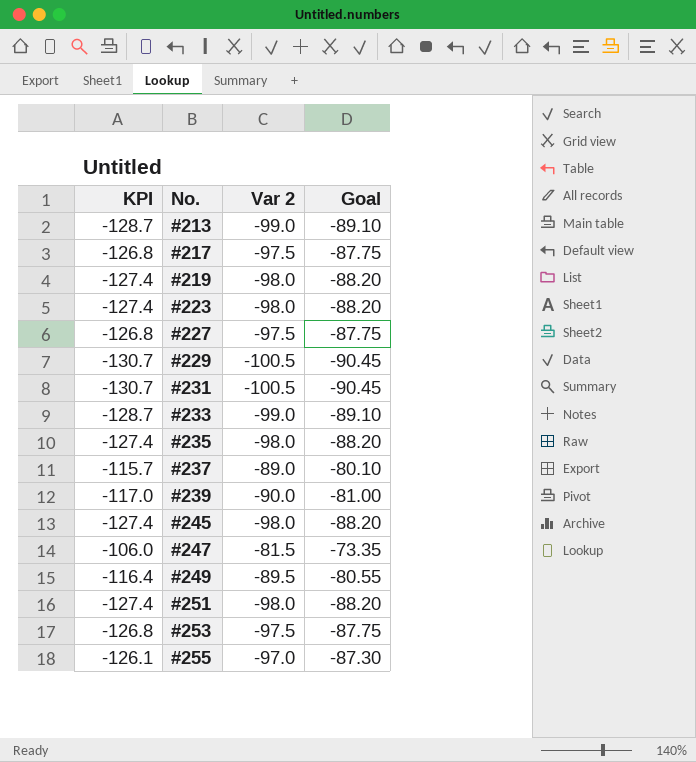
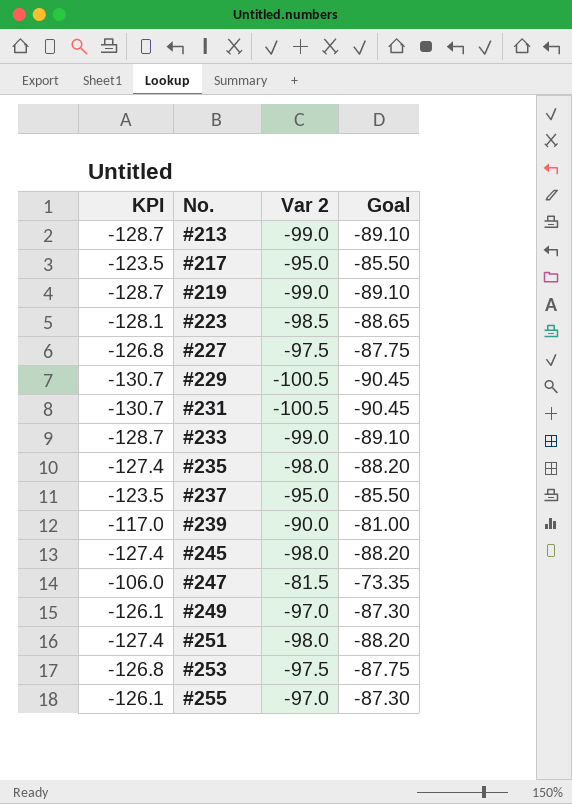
#217 | KPI: -126.8 -> -123.5
#217 | Var 2: -97.5 -> -95.0
#217 | Goal: -87.75 -> -85.50
#219 | KPI: -127.4 -> -128.7
#219 | Var 2: -98.0 -> -99.0
#219 | Goal: -88.20 -> -89.10
#223 | KPI: -127.4 -> -128.1
#223 | Var 2: -98.0 -> -98.5
#223 | Goal: -88.20 -> -88.65
#237 | KPI: -115.7 -> -123.5
#237 | Var 2: -89.0 -> -95.0
#237 | Goal: -80.10 -> -85.50
#249 | KPI: -116.4 -> -126.1
#249 | Var 2: -89.5 -> -97.0
#249 | Goal: -80.55 -> -87.30

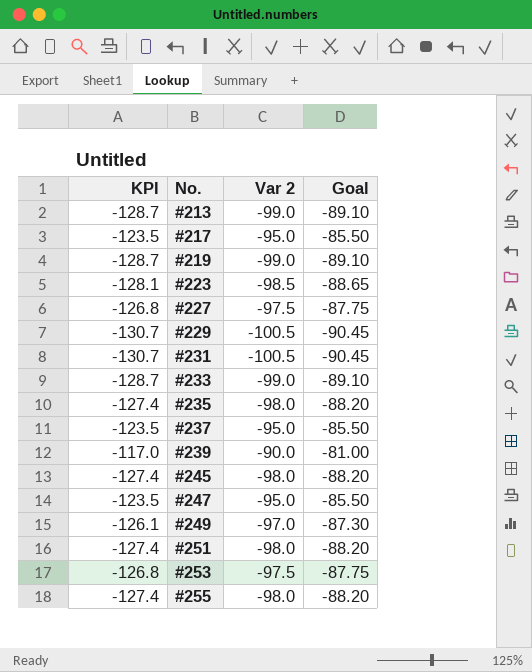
#247 | KPI: -106.0 -> -123.5
#247 | Var 2: -81.5 -> -95.0
#247 | Goal: -73.35 -> -85.50
#255 | KPI: -126.1 -> -127.4
#255 | Var 2: -97.0 -> -98.0
#255 | Goal: -87.30 -> -88.20

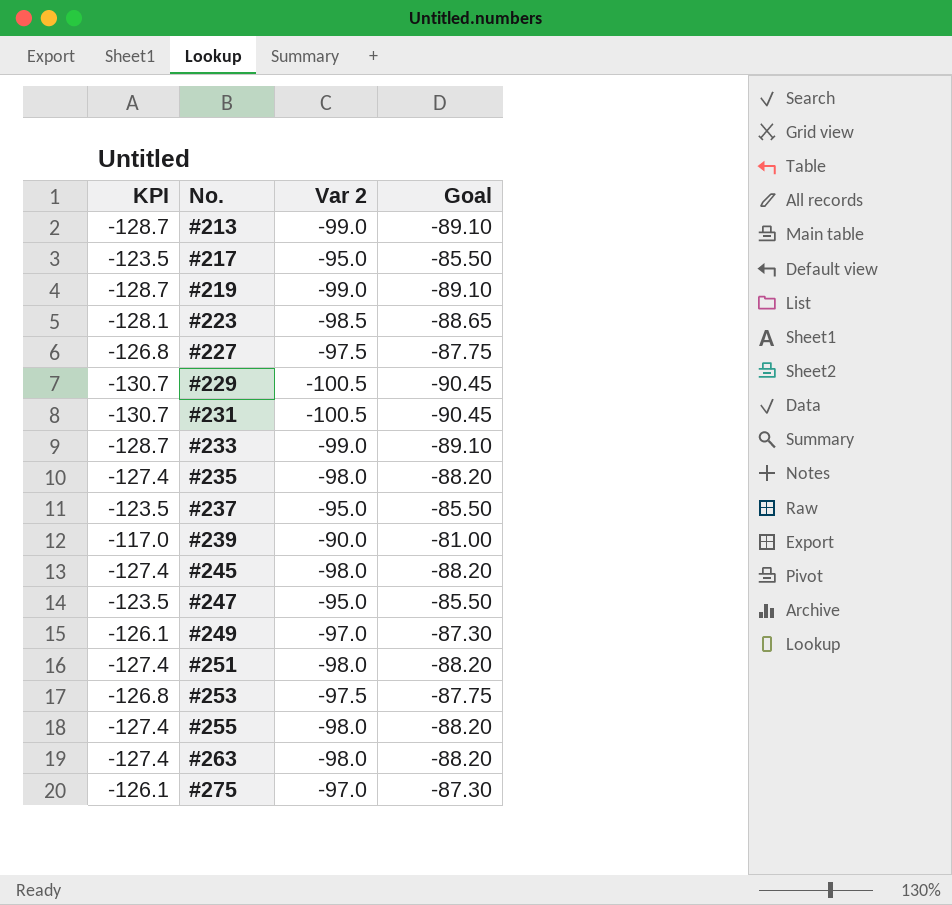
row #263: none -> -127.4 | -98.0 | -88.20
row #275: none -> -126.1 | -97.0 | -87.30

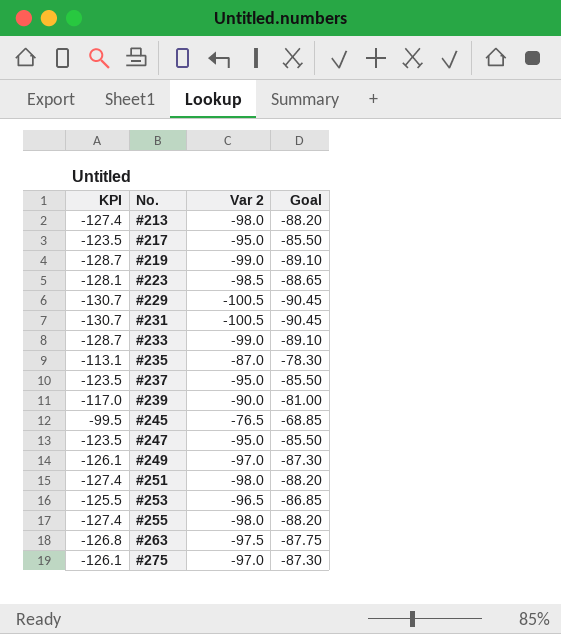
row #227: -126.8 | -97.5 | -87.75 -> none
#213 | KPI: -128.7 -> -127.4
#213 | Var 2: -99.0 -> -98.0
#213 | Goal: -89.10 -> -88.20
#235 | KPI: -127.4 -> -113.1
#235 | Var 2: -98.0 -> -87.0
#235 | Goal: -88.20 -> -78.30
#245 | KPI: -127.4 -> -99.5
#245 | Var 2: -98.0 -> -76.5
#245 | Goal: -88.20 -> -68.85
#253 | KPI: -126.8 -> -125.5
#253 | Var 2: -97.5 -> -96.5
#253 | Goal: -87.75 -> -86.85
#263 | KPI: -127.4 -> -126.8
#263 | Var 2: -98.0 -> -97.5
#263 | Goal: -88.20 -> -87.75

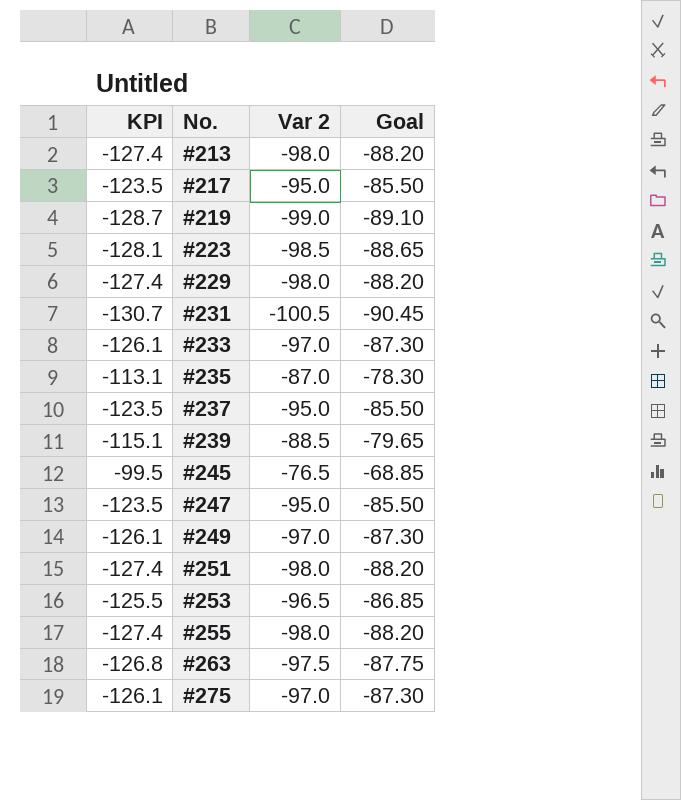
#229 | KPI: -130.7 -> -127.4
#229 | Var 2: -100.5 -> -98.0
#229 | Goal: -90.45 -> -88.20
#233 | KPI: -128.7 -> -126.1
#233 | Var 2: -99.0 -> -97.0
#233 | Goal: -89.10 -> -87.30
#239 | KPI: -117.0 -> -115.1
#239 | Var 2: -90.0 -> -88.5
#239 | Goal: -81.00 -> -79.65

